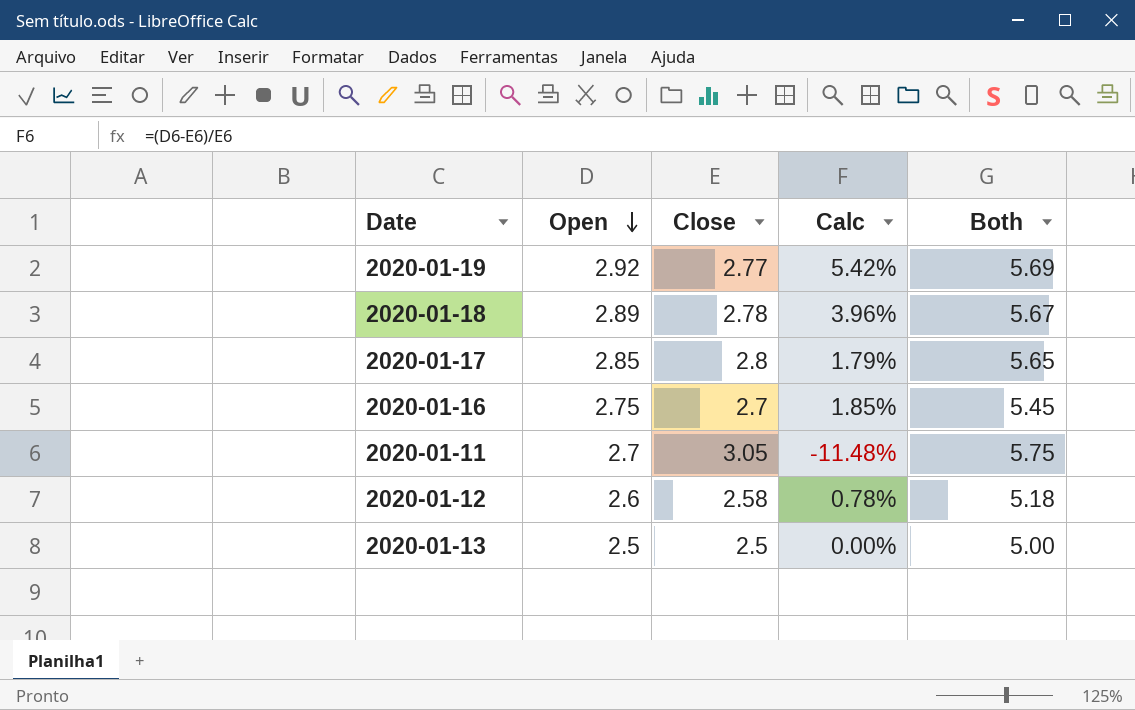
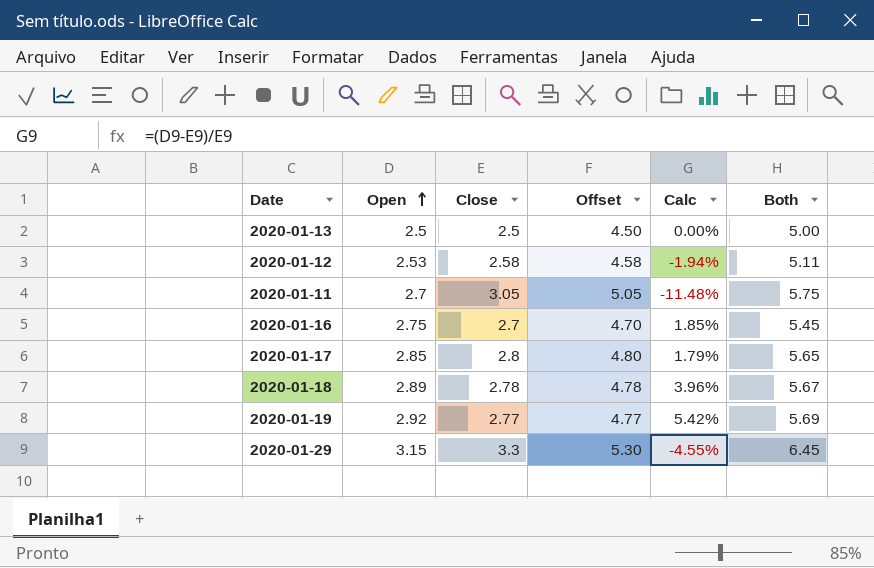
row order: Open descending -> Open ascending
column Offset | formula: none -> [Close] + 2
2020-01-12 | Open: 2.6 -> 2.53
2020-01-12 | Calc: 0.78% -> -1.94%
2020-01-12 | Both: 5.18 -> 5.11
row 2020-01-29: none -> 3.15 | 3.3 | 5.30 | -4.55% | 6.45

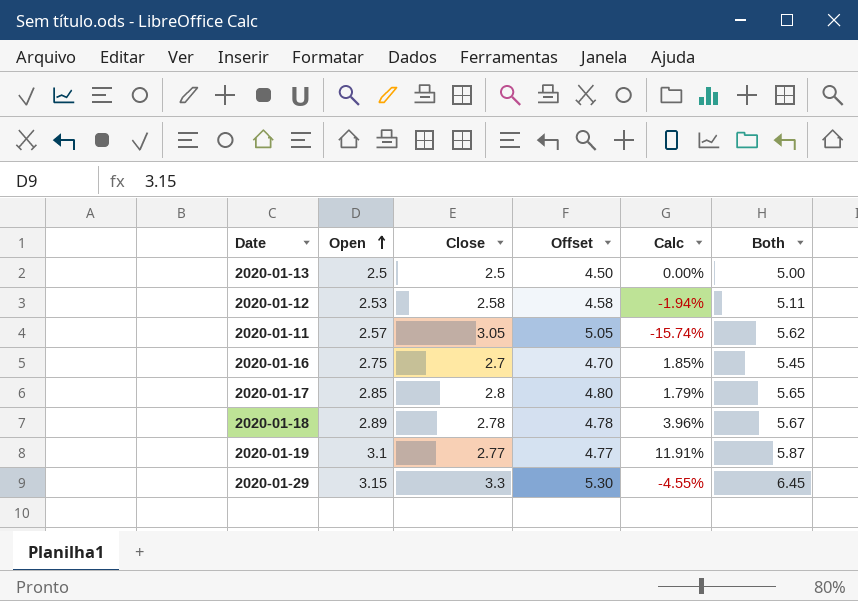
2020-01-11 | Open: 2.7 -> 2.57
2020-01-11 | Calc: -11.48% -> -15.74%
2020-01-11 | Both: 5.75 -> 5.62
2020-01-19 | Open: 2.92 -> 3.1
2020-01-19 | Calc: 5.42% -> 11.91%
2020-01-19 | Both: 5.69 -> 5.87

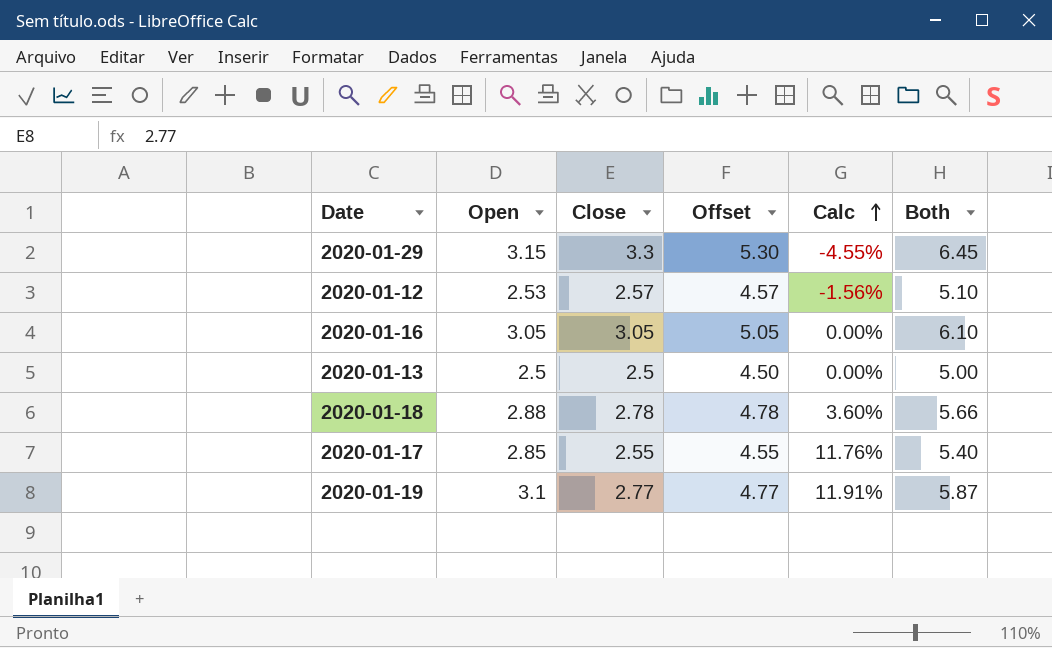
row order: Open ascending -> Calc ascending
row 2020-01-11: 2.57 | 3.05 | 5.05 | -15.74% | 5.62 -> none
2020-01-12 | Close: 2.58 -> 2.57
2020-01-12 | Offset: 4.58 -> 4.57
2020-01-12 | Calc: -1.94% -> -1.56%
2020-01-12 | Both: 5.11 -> 5.10
2020-01-16 | Open: 2.75 -> 3.05
2020-01-16 | Close: 2.7 -> 3.05
2020-01-16 | Offset: 4.70 -> 5.05
2020-01-16 | Calc: 1.85% -> 0.00%
2020-01-16 | Both: 5.45 -> 6.10
2020-01-18 | Open: 2.89 -> 2.88
2020-01-18 | Calc: 3.96% -> 3.60%
2020-01-18 | Both: 5.67 -> 5.66
2020-01-17 | Close: 2.8 -> 2.55
2020-01-17 | Offset: 4.80 -> 4.55
2020-01-17 | Calc: 1.79% -> 11.76%
2020-01-17 | Both: 5.65 -> 5.40

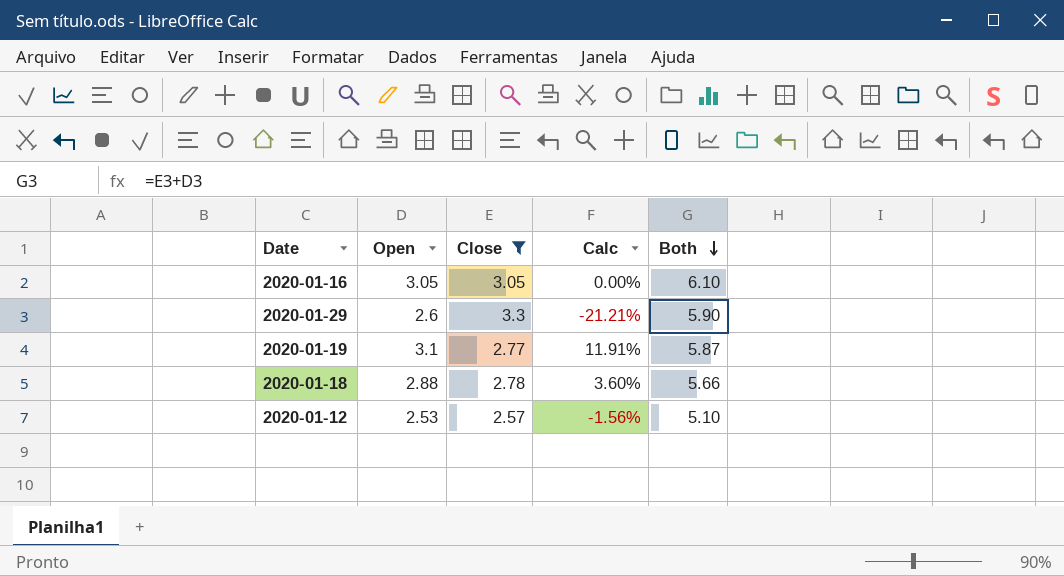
filter: none -> Close >= 2.57
row order: Calc ascending -> Both descending
column Offset | formula: [Close] + 2 -> none
2020-01-29 | Open: 3.15 -> 2.6
2020-01-29 | Calc: -4.55% -> -21.21%
2020-01-29 | Both: 6.45 -> 5.90

